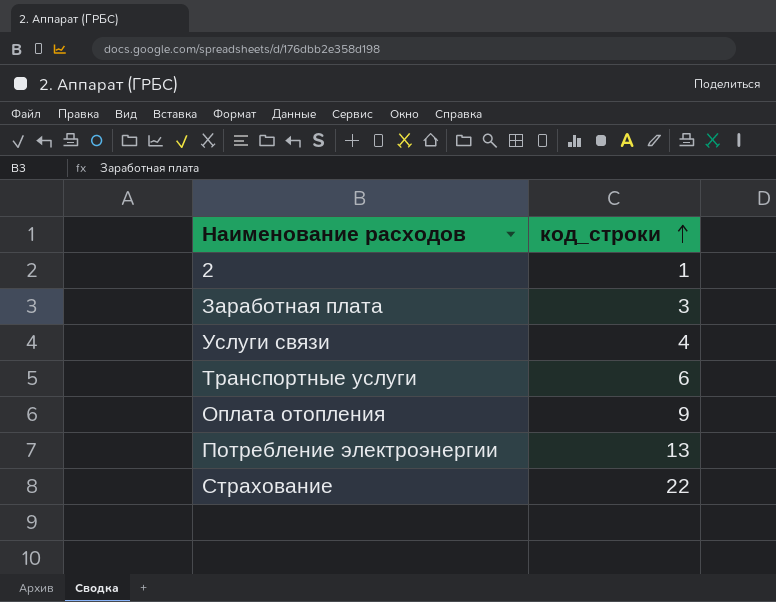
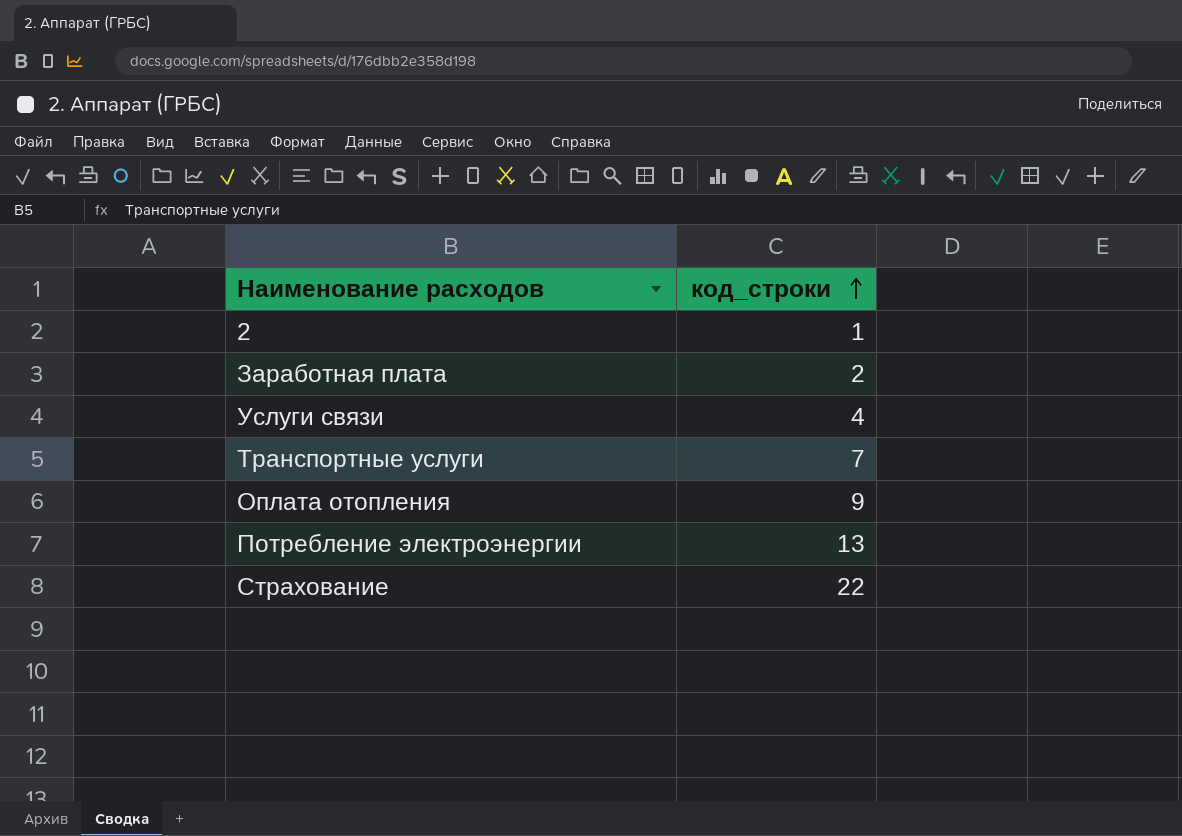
Заработная плата | код_строки: 3 -> 2
Транспортные услуги | код_строки: 6 -> 7

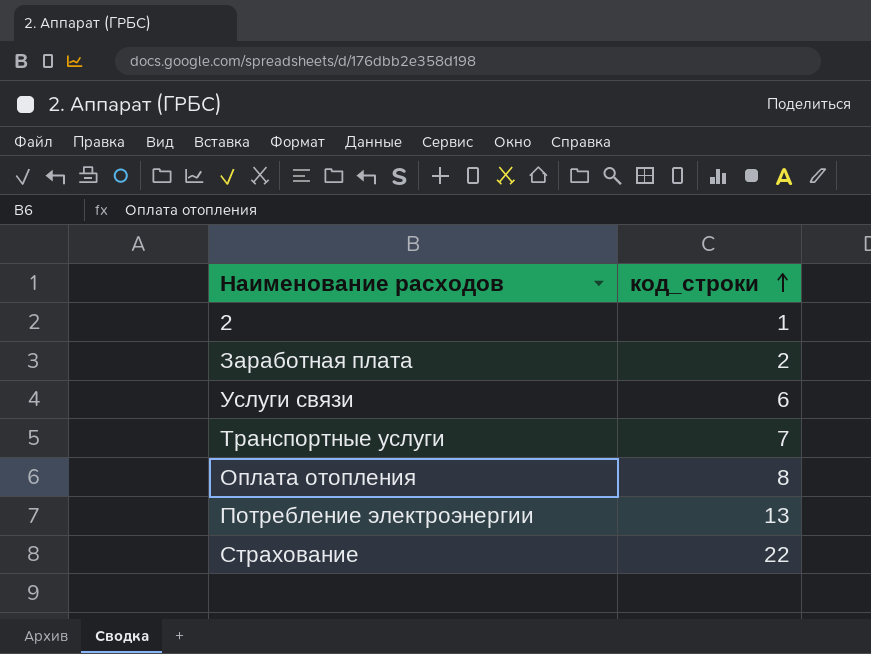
Услуги связи | код_строки: 4 -> 6
Оплата отопления | код_строки: 9 -> 8

